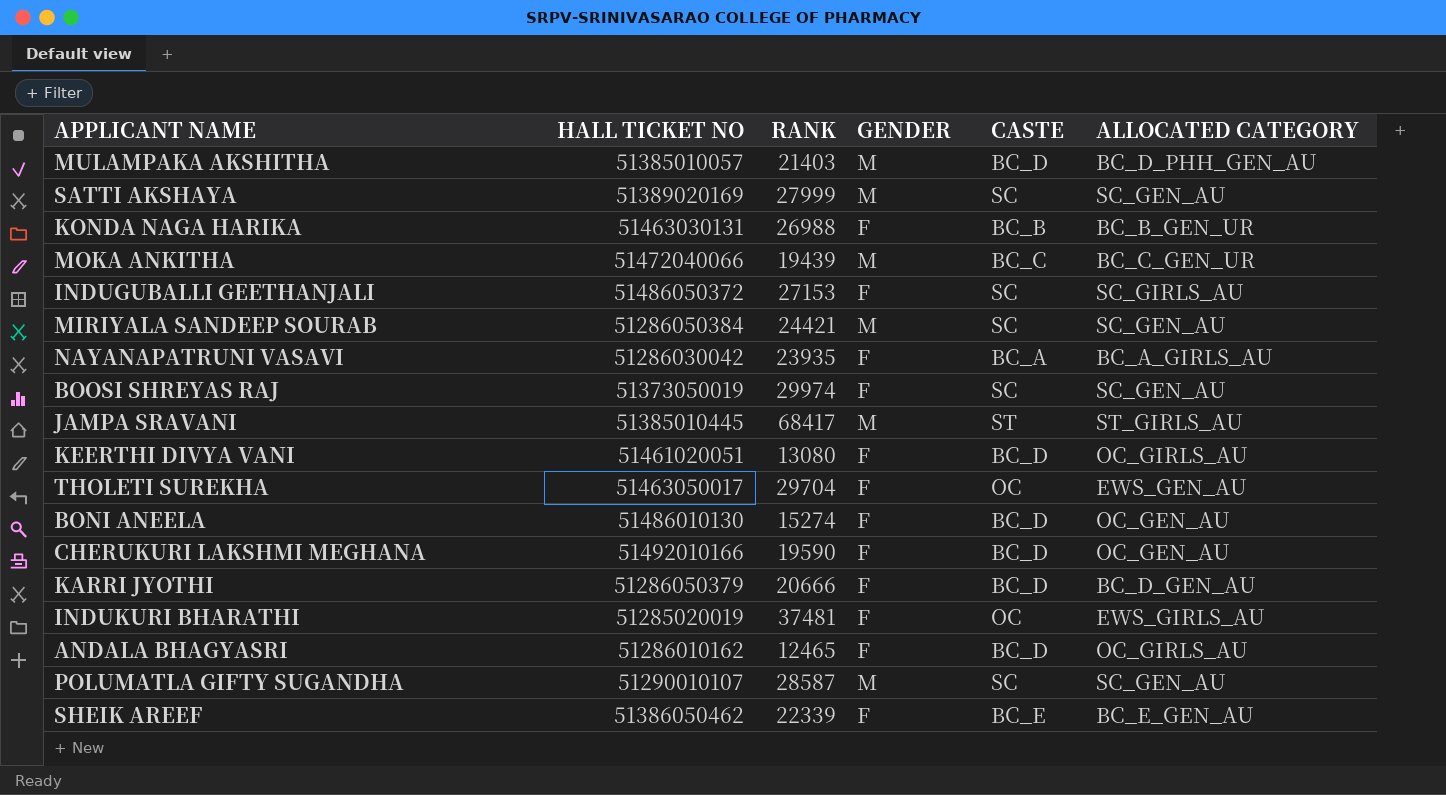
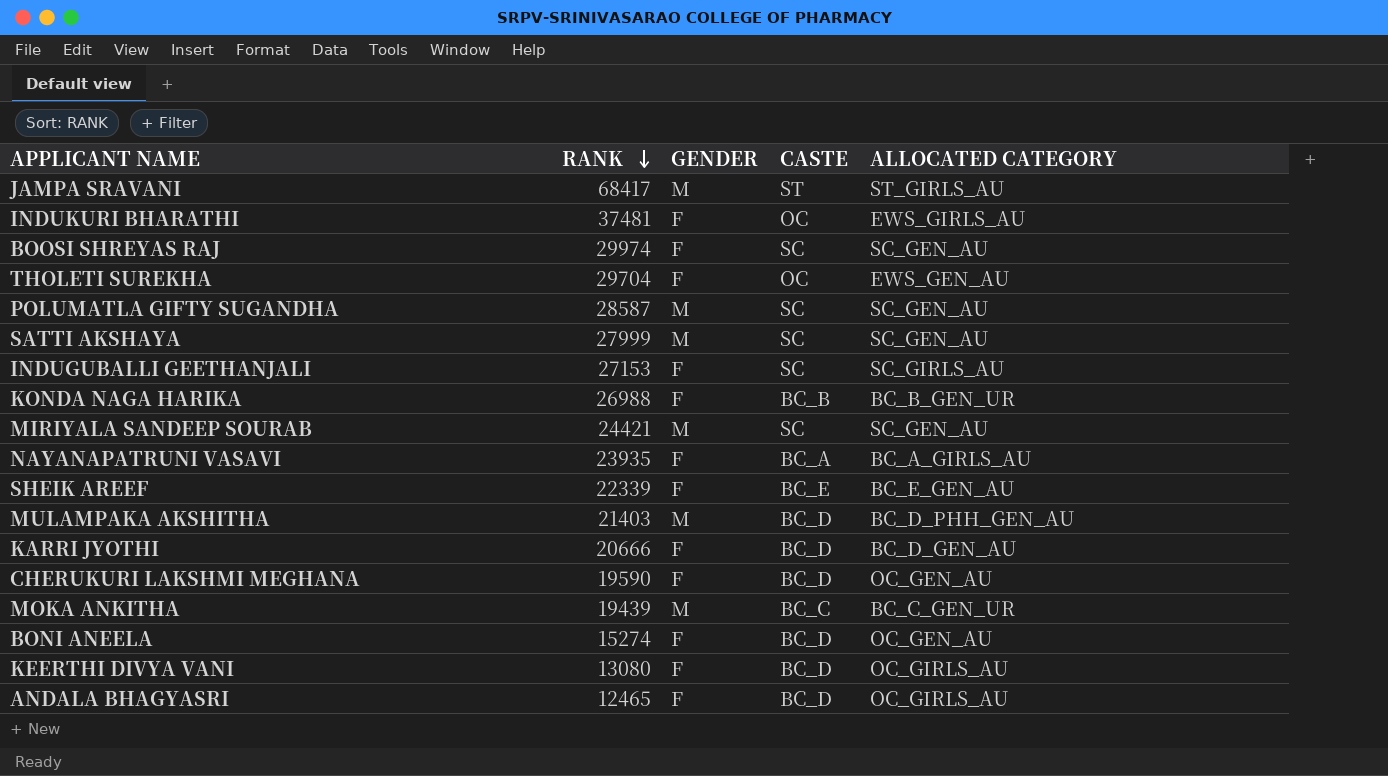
row order: none -> RANK descending
column HALL TICKET NO | position: 2 -> none

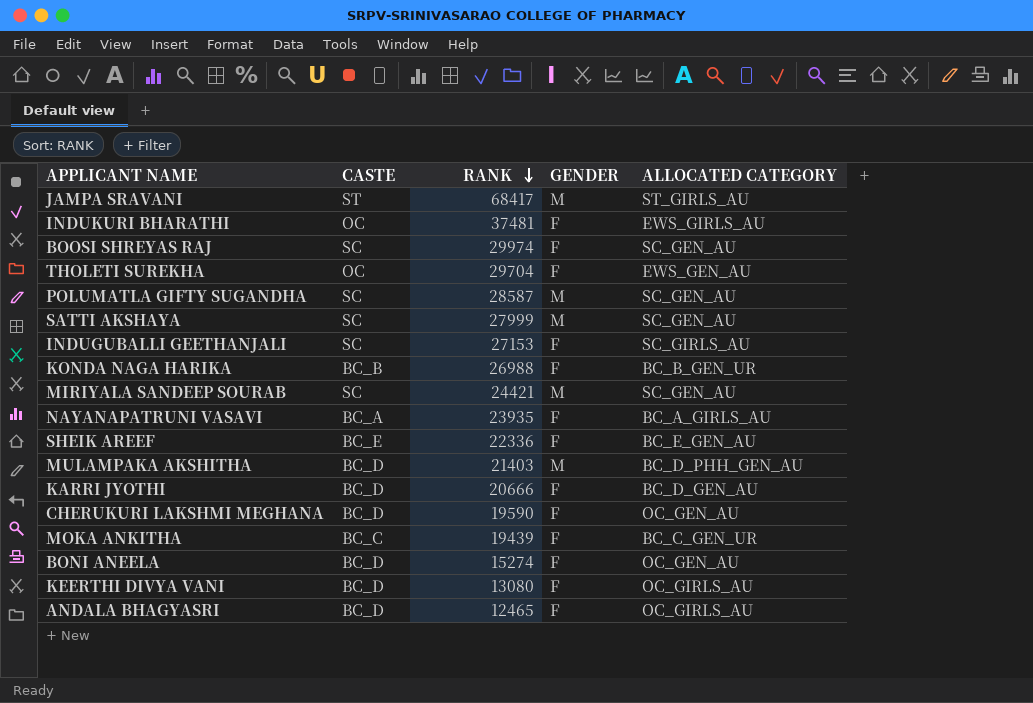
column CASTE | position: 4 -> 2
SHEIK AREEF | RANK: 22339 -> 22336
MOKA ANKITHA | GENDER: M -> F

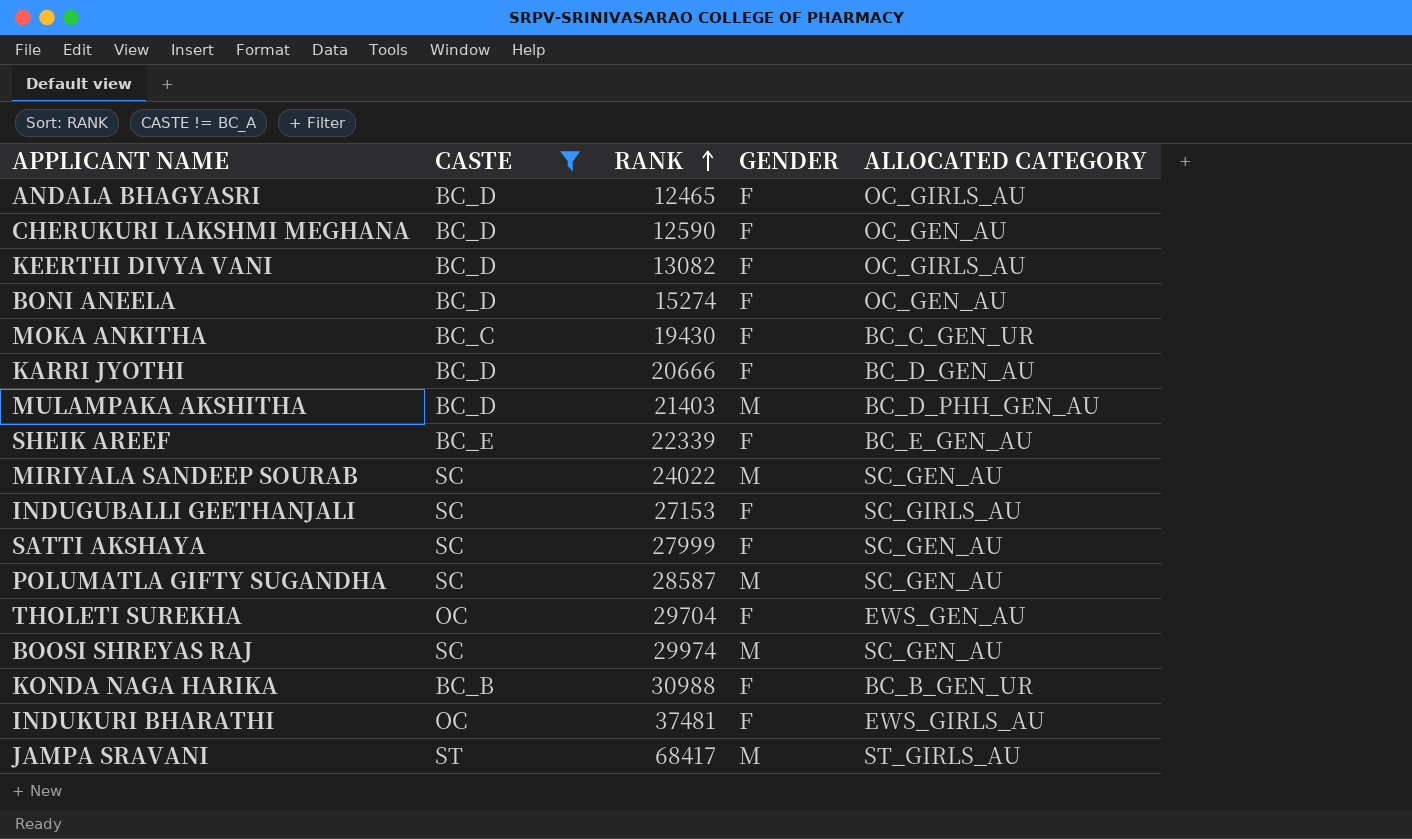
filter: none -> CASTE != BC_A
row order: RANK descending -> RANK ascending
CHERUKURI LAKSHMI MEGHANA | RANK: 19590 -> 12590
KEERTHI DIVYA VANI | RANK: 13080 -> 13082
MOKA ANKITHA | RANK: 19439 -> 19430
SHEIK AREEF | RANK: 22336 -> 22339
MIRIYALA SANDEEP SOURAB | RANK: 24421 -> 24022
SATTI AKSHAYA | GENDER: M -> F
BOOSI SHREYAS RAJ | GENDER: F -> M
KONDA NAGA HARIKA | RANK: 26988 -> 30988

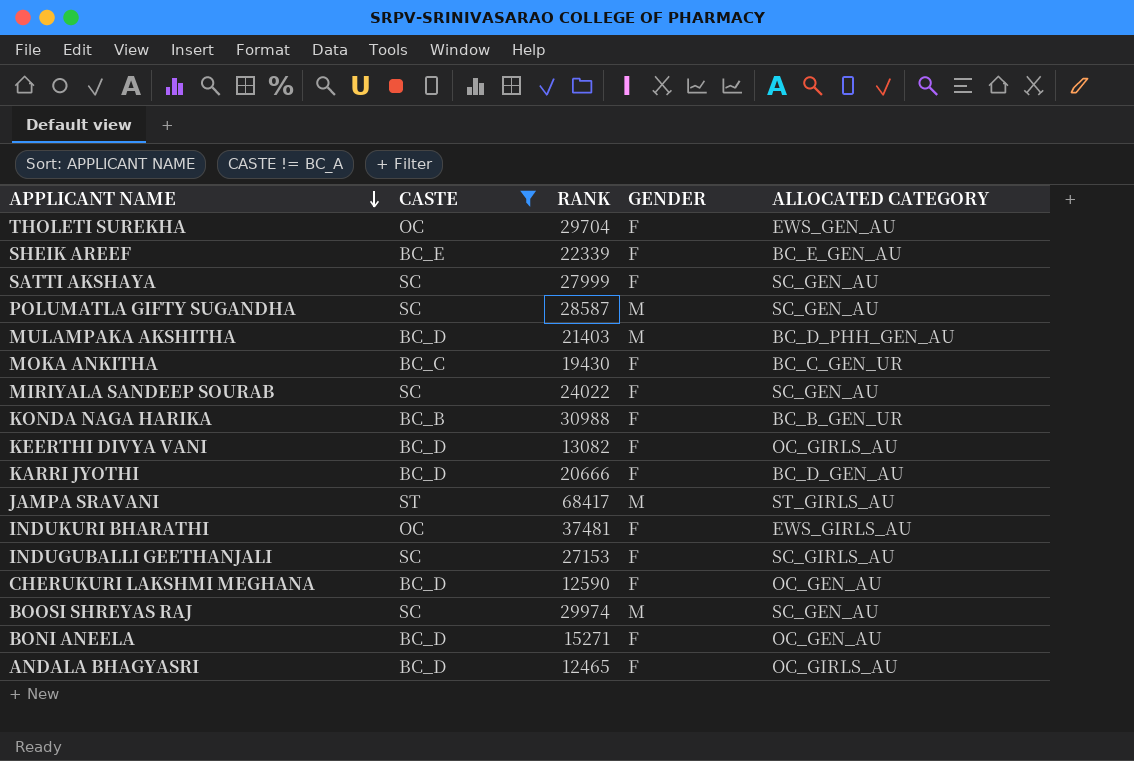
row order: RANK ascending -> APPLICANT NAME descending
MIRIYALA SANDEEP SOURAB | GENDER: M -> F
BONI ANEELA | RANK: 15274 -> 15271

